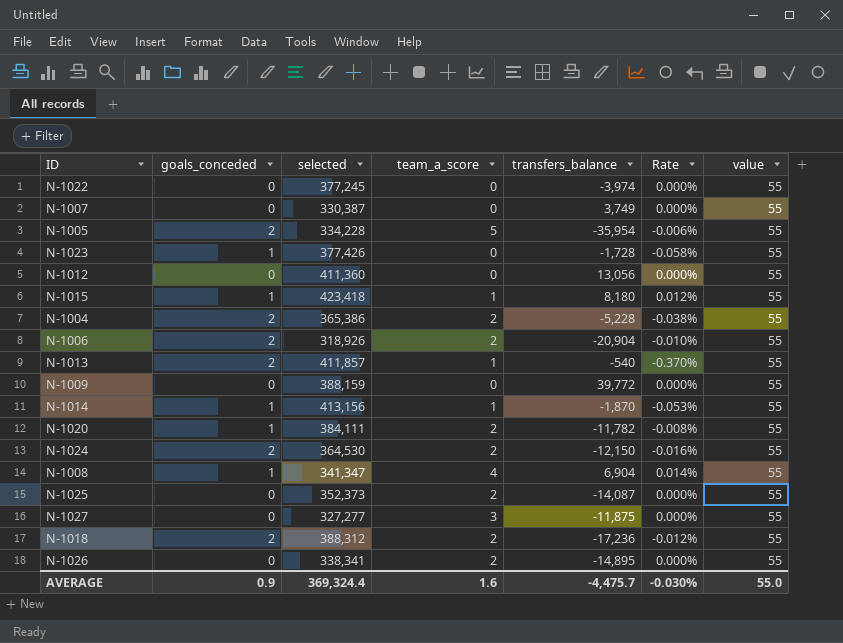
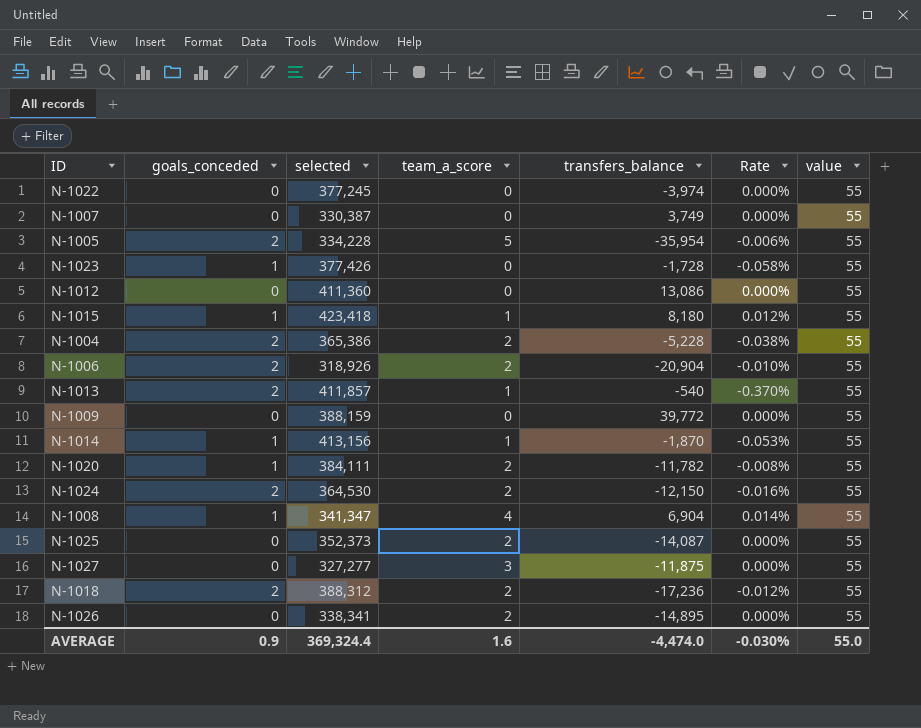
N-1012 | transfers_balance: 13,056 -> 13,086
AVERAGE | transfers_balance: -4,475.7 -> -4,474.0

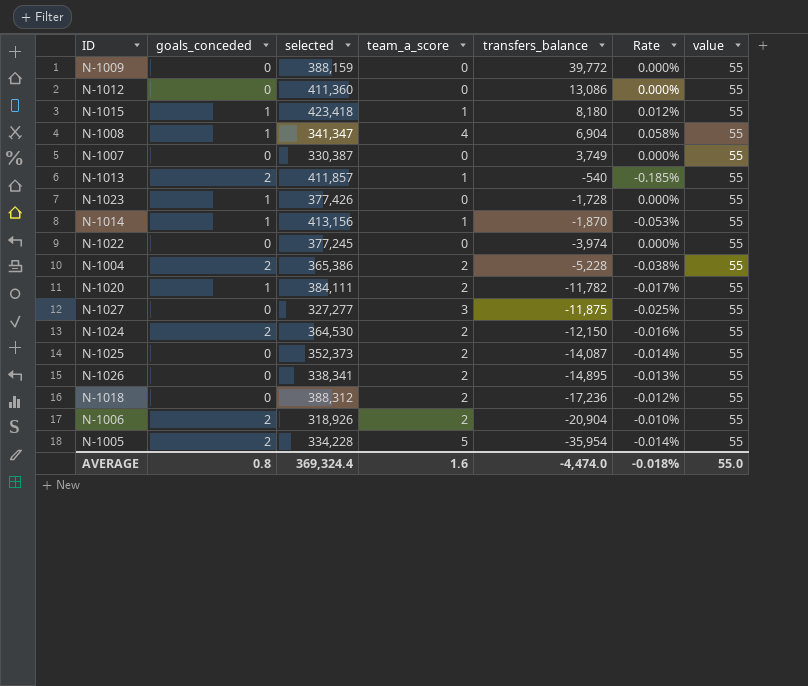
row order: none -> transfers_balance descending
column Rate | formula: [goals_conceded] / [transfers_balance] -> [team_a_score] / [transfers_balance]
N-1018 | goals_conceded: 2 -> 0
AVERAGE | goals_conceded: 0.9 -> 0.8
AVERAGE | Rate: -0.030% -> -0.018%

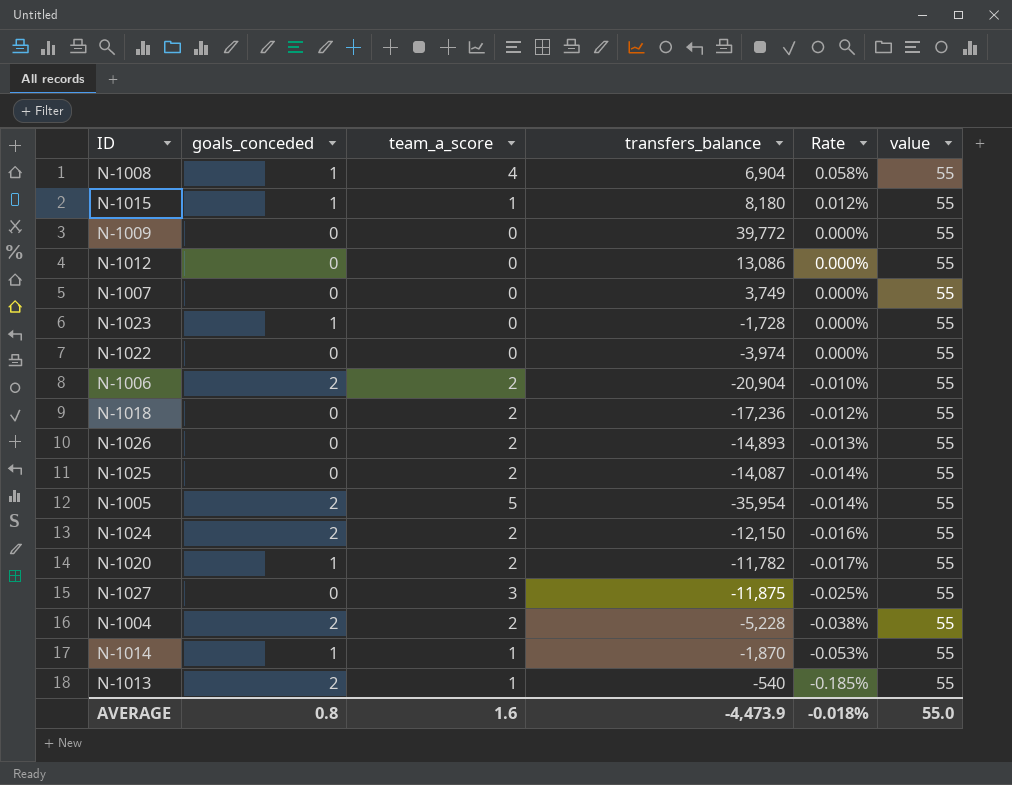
row order: transfers_balance descending -> Rate descending
column selected | position: 3 -> none
N-1026 | transfers_balance: -14,895 -> -14,893
AVERAGE | transfers_balance: -4,474.0 -> -4,473.9

